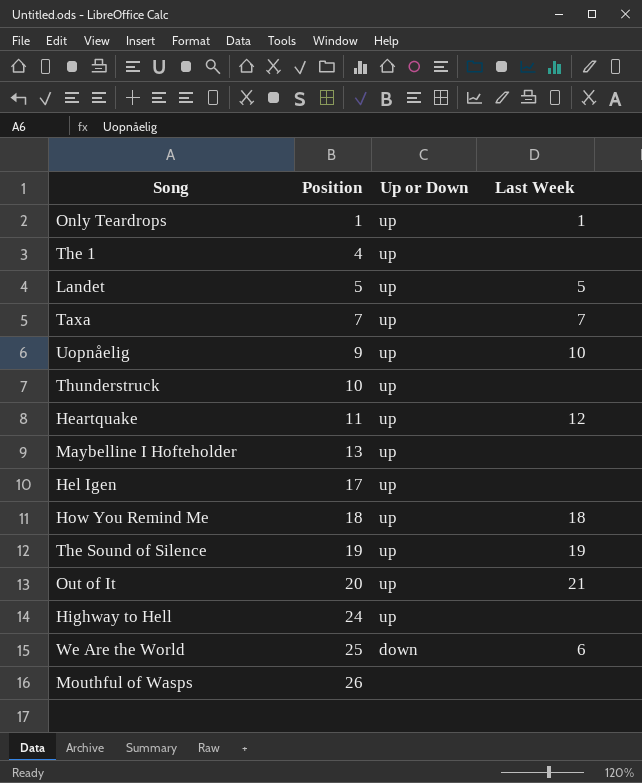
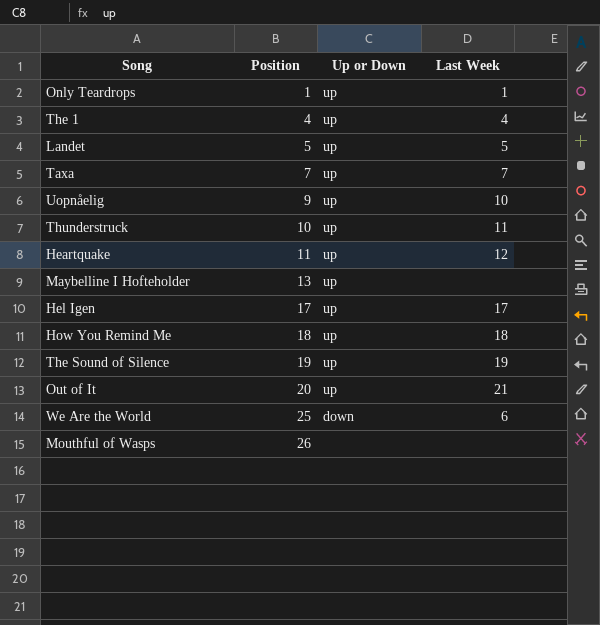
row Highway to Hell: 24 | up | none -> none
The 1 | Last Week: none -> 4
Thunderstruck | Last Week: none -> 11
Hel Igen | Last Week: none -> 17

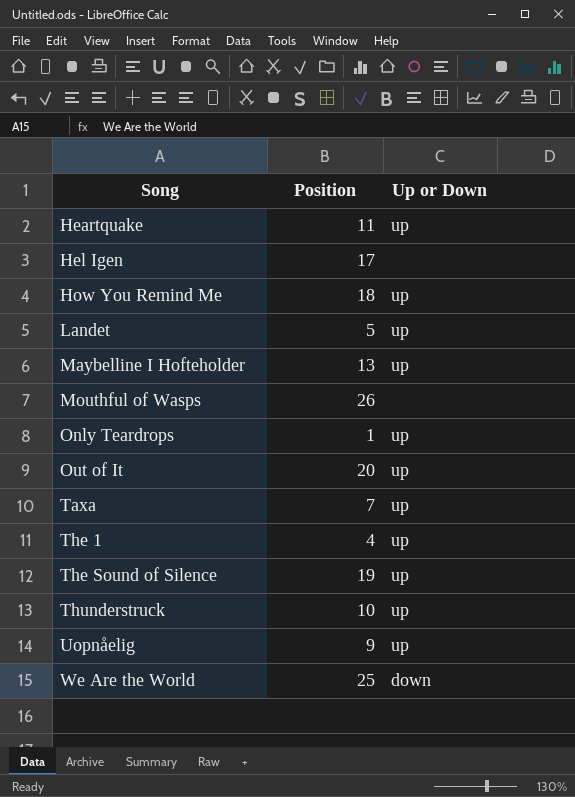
row order: Position ascending -> Song ascending
column Last Week | position: 4 -> none
Hel Igen | Up or Down: up -> none

